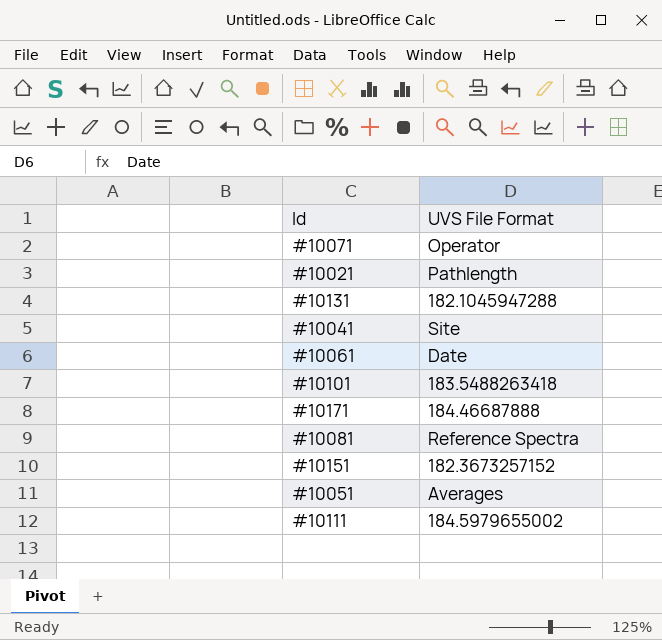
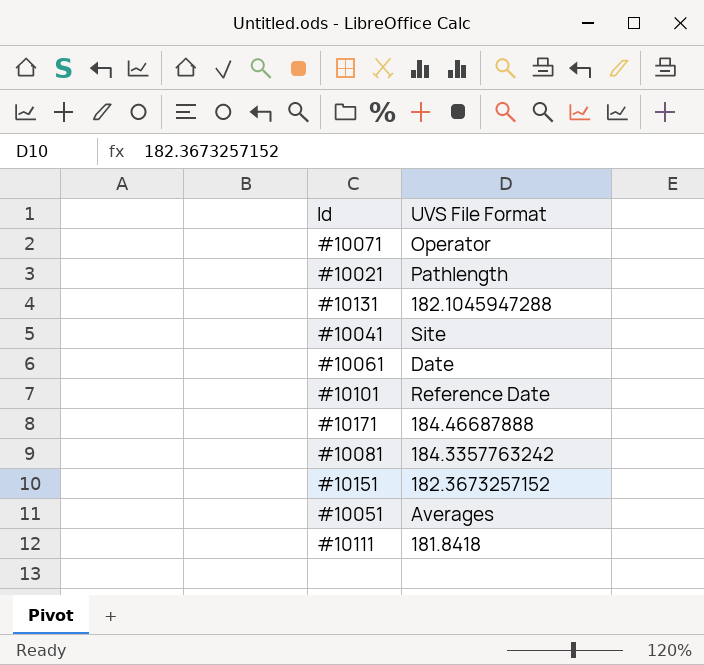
#10101 | UVS File Format: 183.5488263418 -> Reference Date
#10081 | UVS File Format: Reference Spectra -> 184.3357763242
#10111 | UVS File Format: 184.5979655002 -> 181.8418

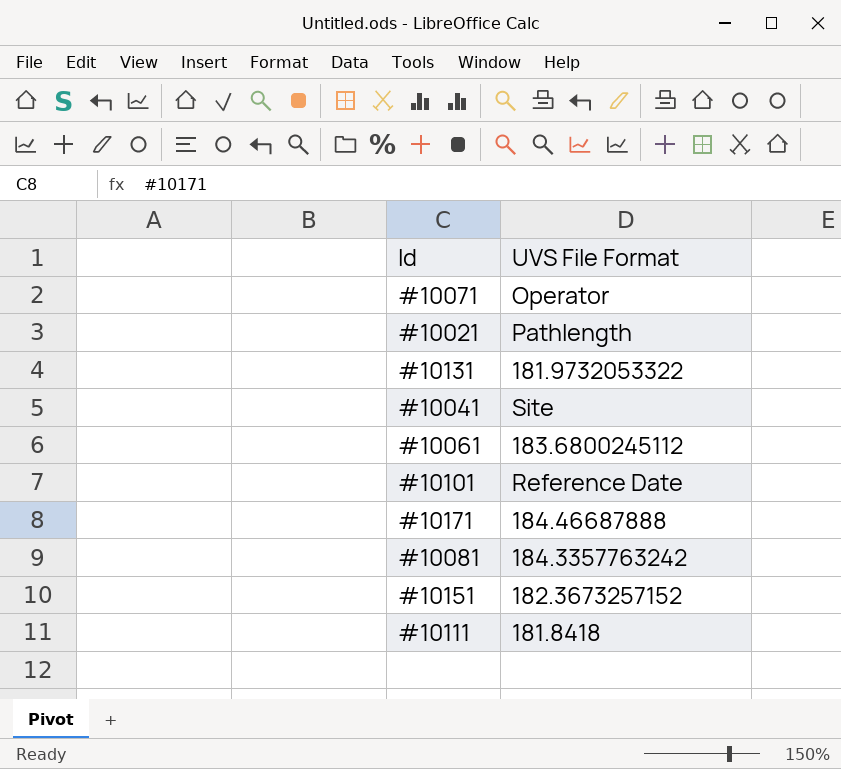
row #10051: Averages -> none
#10131 | UVS File Format: 182.1045947288 -> 181.9732053322
#10061 | UVS File Format: Date -> 183.6800245112

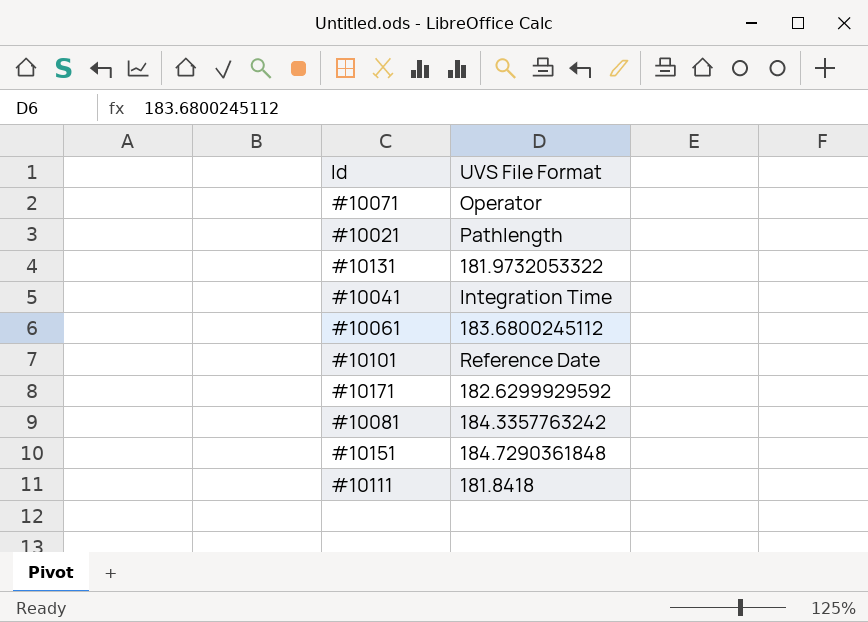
#10041 | UVS File Format: Site -> Integration Time
#10171 | UVS File Format: 184.46687888 -> 182.6299929592
#10151 | UVS File Format: 182.3673257152 -> 184.7290361848

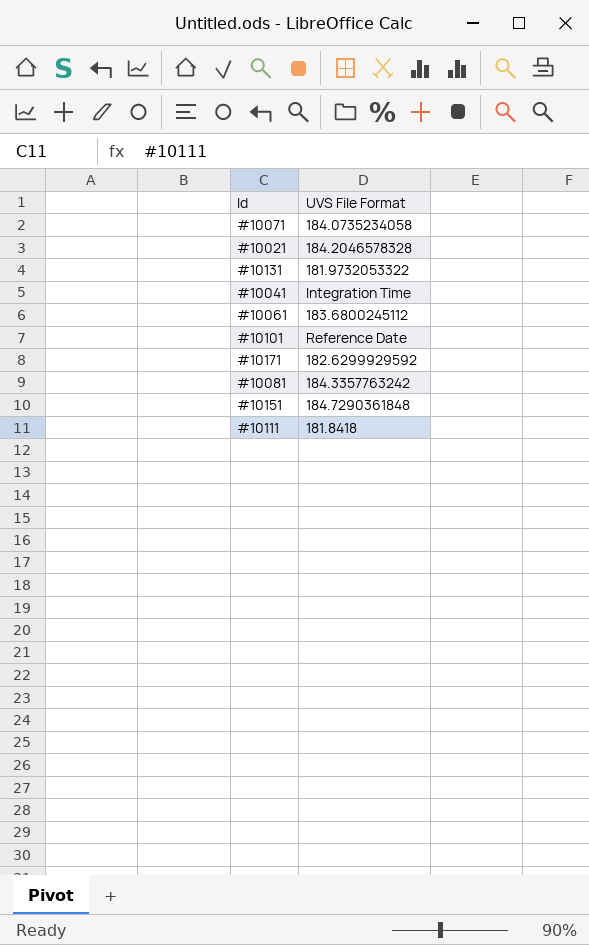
#10071 | UVS File Format: Operator -> 184.0735234058
#10021 | UVS File Format: Pathlength -> 184.2046578328

